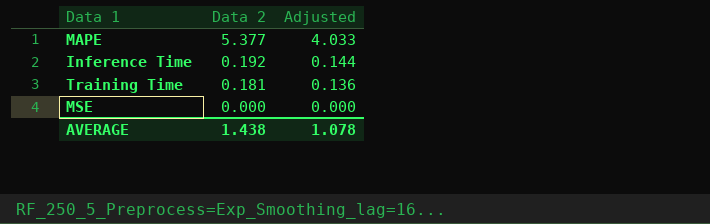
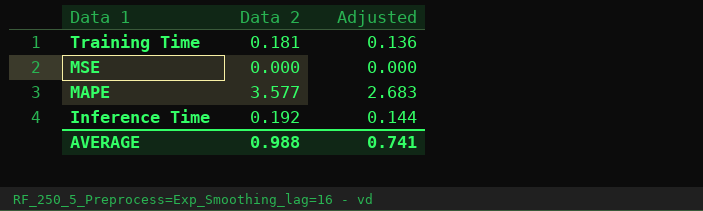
row order: Data 2 descending -> Data 1 descending
MAPE | Data 2: 5.377 -> 3.577
MAPE | Adjusted: 4.033 -> 2.683
AVERAGE | Data 2: 1.438 -> 0.988
AVERAGE | Adjusted: 1.078 -> 0.741

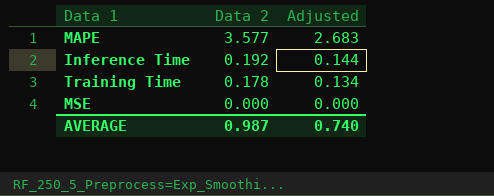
row order: Data 1 descending -> Data 2 descending
Training Time | Data 2: 0.181 -> 0.178
Training Time | Adjusted: 0.136 -> 0.134
AVERAGE | Data 2: 0.988 -> 0.987
AVERAGE | Adjusted: 0.741 -> 0.740

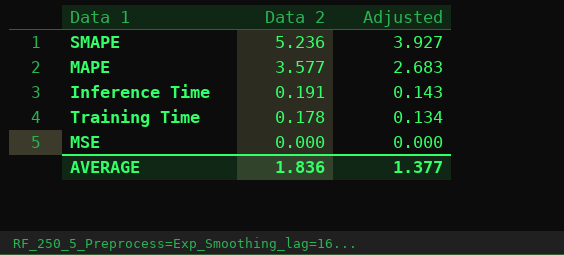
row SMAPE: none -> 5.236 | 3.927
Inference Time | Data 2: 0.192 -> 0.191
Inference Time | Adjusted: 0.144 -> 0.143
AVERAGE | Data 2: 0.987 -> 1.836
AVERAGE | Adjusted: 0.740 -> 1.377

